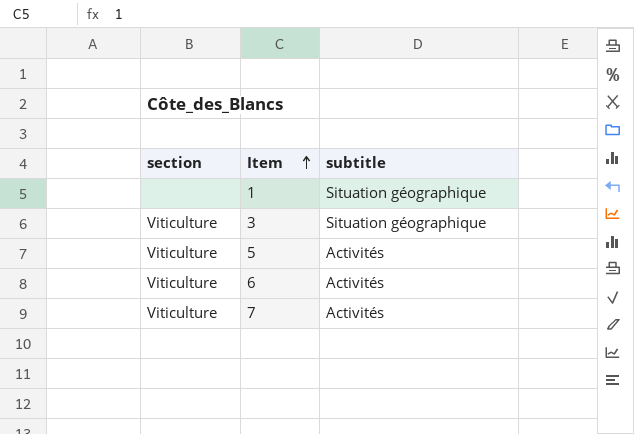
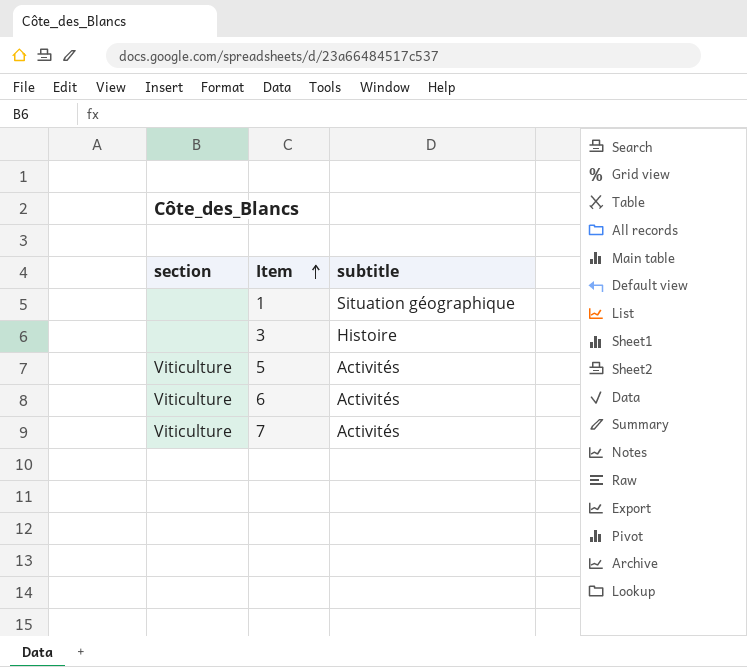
3 | section: Viticulture -> none
3 | subtitle: Situation géographique -> Histoire

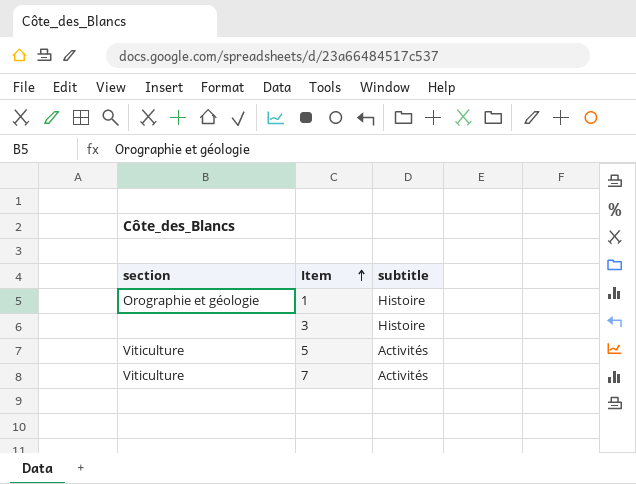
row 6: Viticulture | Activités -> none
1 | section: none -> Orographie et géologie
1 | subtitle: Situation géographique -> Histoire

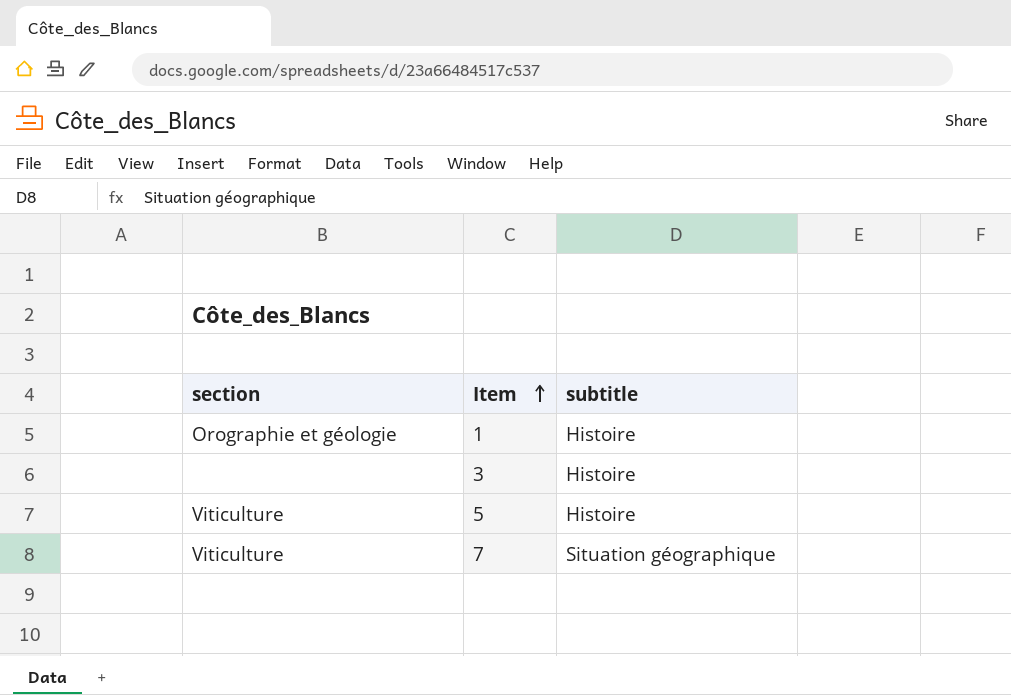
5 | subtitle: Activités -> Histoire
7 | subtitle: Activités -> Situation géographique

